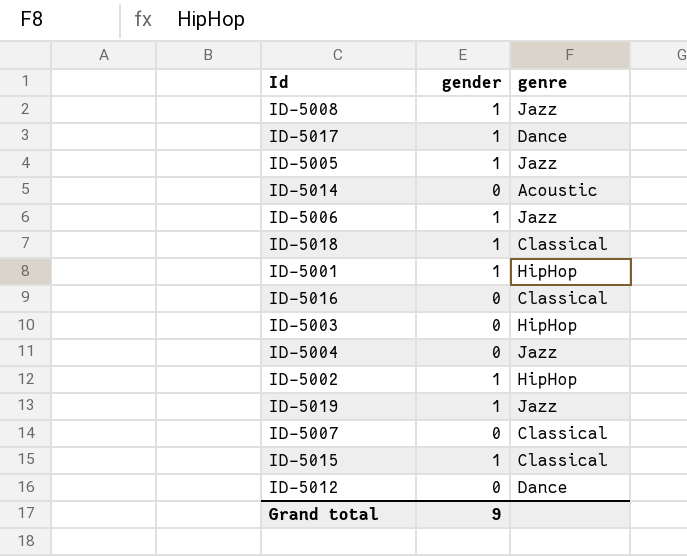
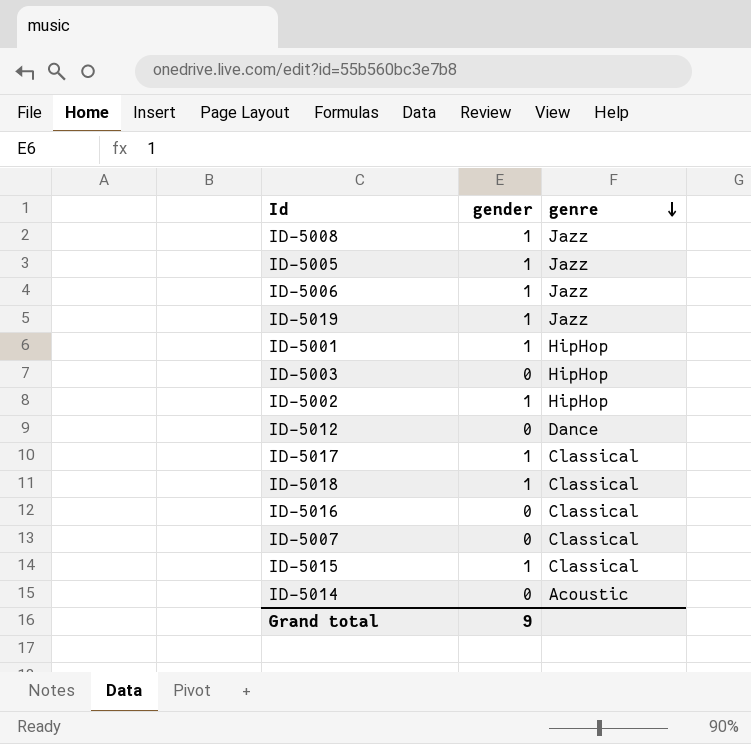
row order: none -> genre descending
row ID-5004: 0 | Jazz -> none
ID-5017 | genre: Dance -> Classical

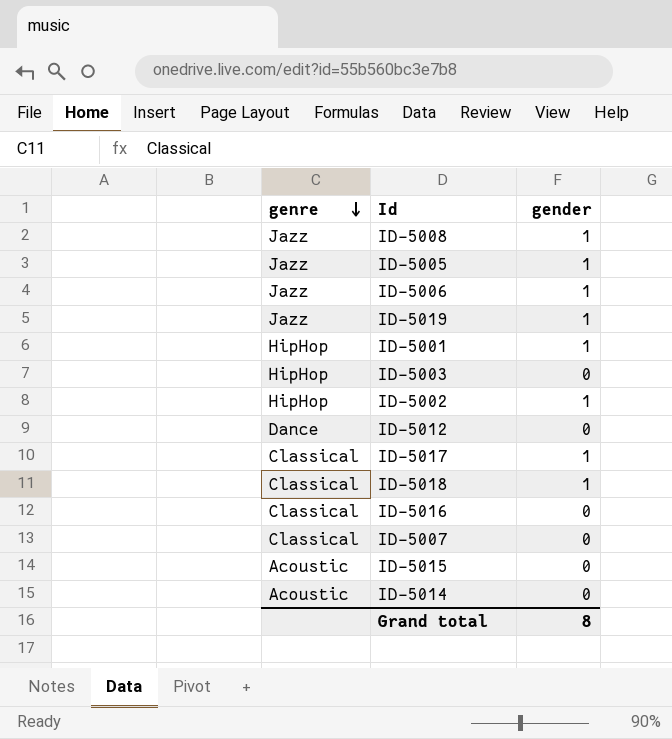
column genre | position: 3 -> 1
ID-5015 | genre: Classical -> Acoustic
ID-5015 | gender: 1 -> 0
Grand total | gender: 9 -> 8

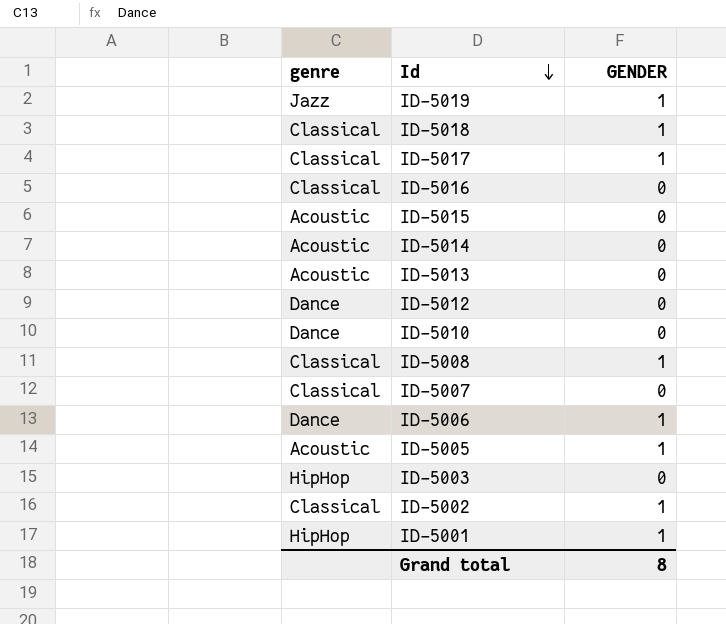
row order: genre descending -> Id descending
column name: gender -> GENDER
row ID-5013: none -> Acoustic | 0
row ID-5010: none -> Dance | 0
ID-5008 | genre: Jazz -> Classical
ID-5006 | genre: Jazz -> Dance
ID-5005 | genre: Jazz -> Acoustic
ID-5002 | genre: HipHop -> Classical

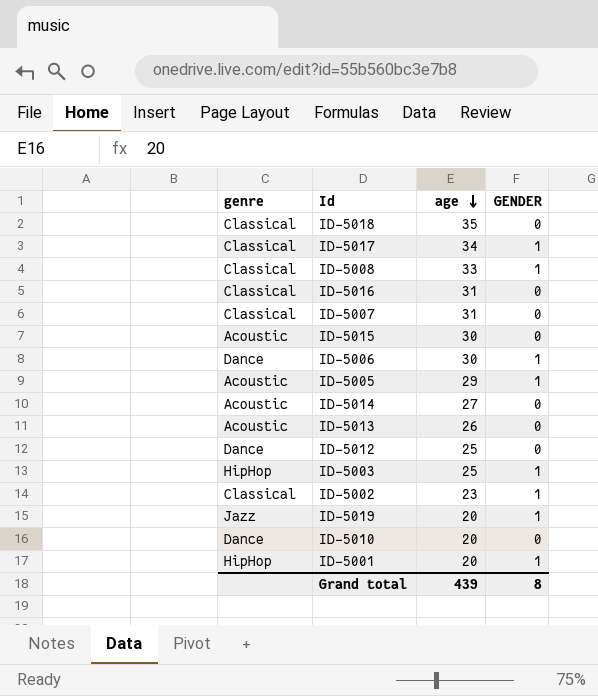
row order: Id descending -> age descending
column age | position: none -> 3
ID-5018 | GENDER: 1 -> 0
ID-5003 | GENDER: 0 -> 1

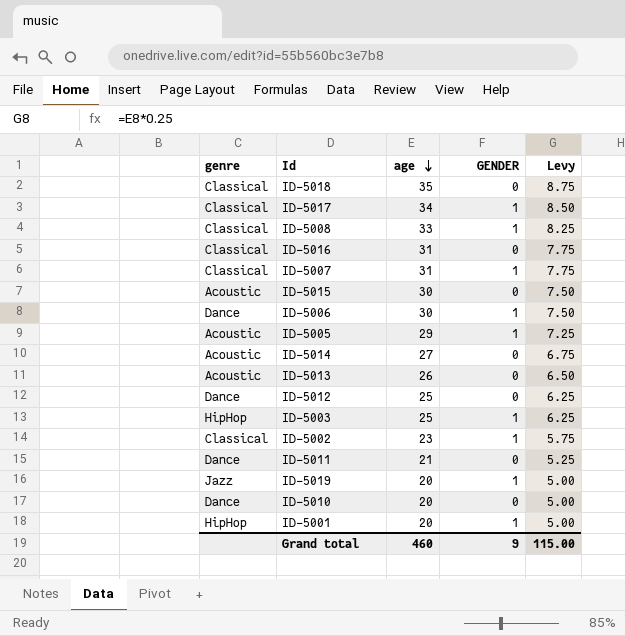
column Levy | formula: none -> [age] * 0.25
ID-5007 | GENDER: 0 -> 1
row ID-5011: none -> Dance | 21 | 0 | 5.25
Grand total | age: 439 -> 460
Grand total | GENDER: 8 -> 9

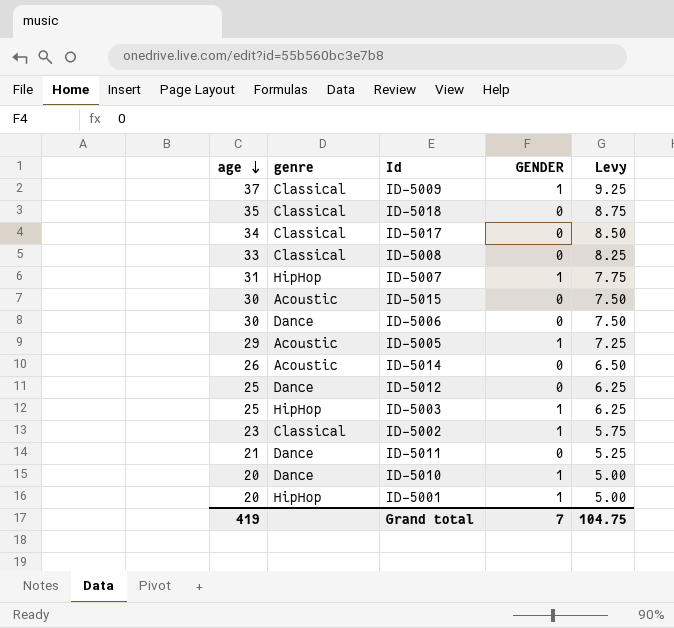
column age | position: 3 -> 1
row ID-5016: Classical | 31 | 0 | 7.75 -> none
row ID-5013: Acoustic | 26 | 0 | 6.50 -> none
row ID-5019: Jazz | 20 | 1 | 5.00 -> none
row ID-5009: none -> 37 | Classical | 1 | 9.25
ID-5017 | GENDER: 1 -> 0
ID-5008 | GENDER: 1 -> 0
ID-5007 | genre: Classical -> HipHop
ID-5006 | GENDER: 1 -> 0
ID-5014 | age: 27 -> 26
ID-5014 | Levy: 6.75 -> 6.50
ID-5010 | GENDER: 0 -> 1
Grand total | age: 460 -> 419
Grand total | GENDER: 9 -> 7
Grand total | Levy: 115.00 -> 104.75

